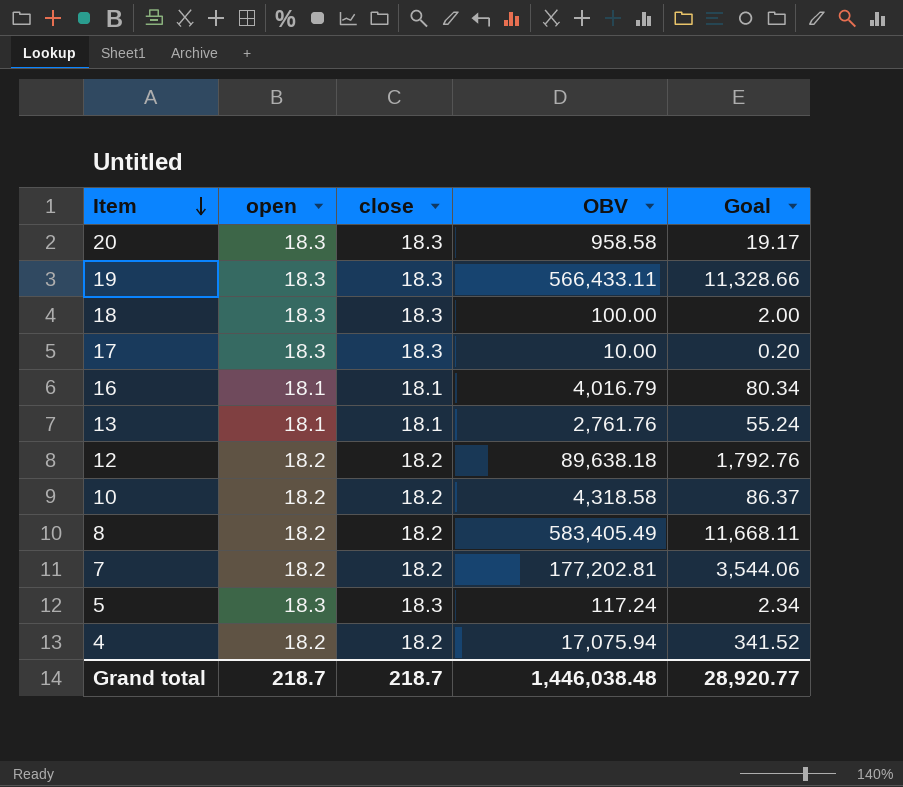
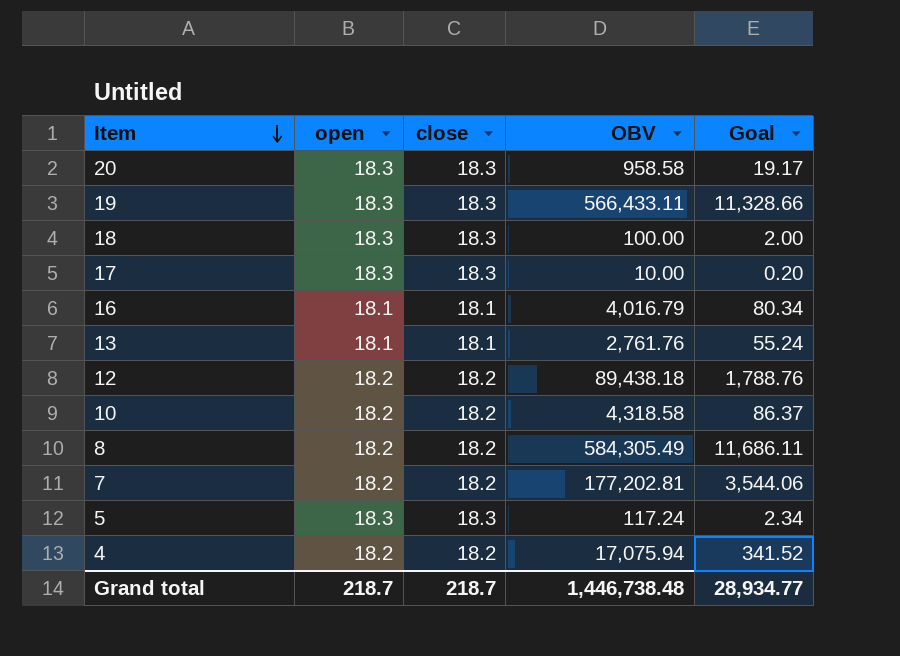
12 | OBV: 89,638.18 -> 89,438.18
12 | Goal: 1,792.76 -> 1,788.76
8 | OBV: 583,405.49 -> 584,305.49
8 | Goal: 11,668.11 -> 11,686.11
Grand total | OBV: 1,446,038.48 -> 1,446,738.48
Grand total | Goal: 28,920.77 -> 28,934.77

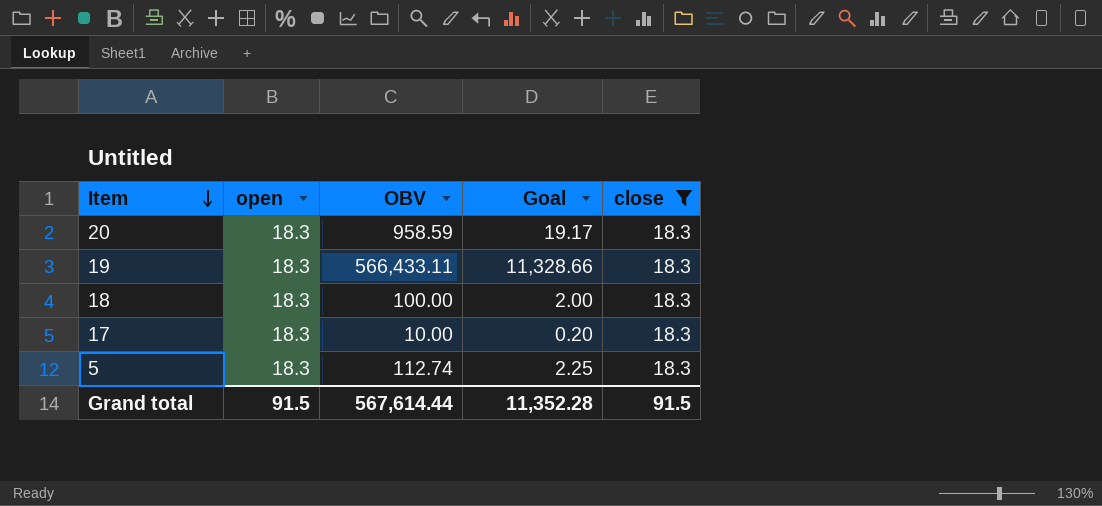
filter: none -> close = 18.3
column close | position: 3 -> 5
20 | OBV: 958.58 -> 958.59
5 | OBV: 117.24 -> 112.74
5 | Goal: 2.34 -> 2.25
Grand total | open: 218.7 -> 91.5
Grand total | OBV: 1,446,738.48 -> 567,614.44
Grand total | Goal: 28,934.77 -> 11,352.28
Grand total | close: 218.7 -> 91.5

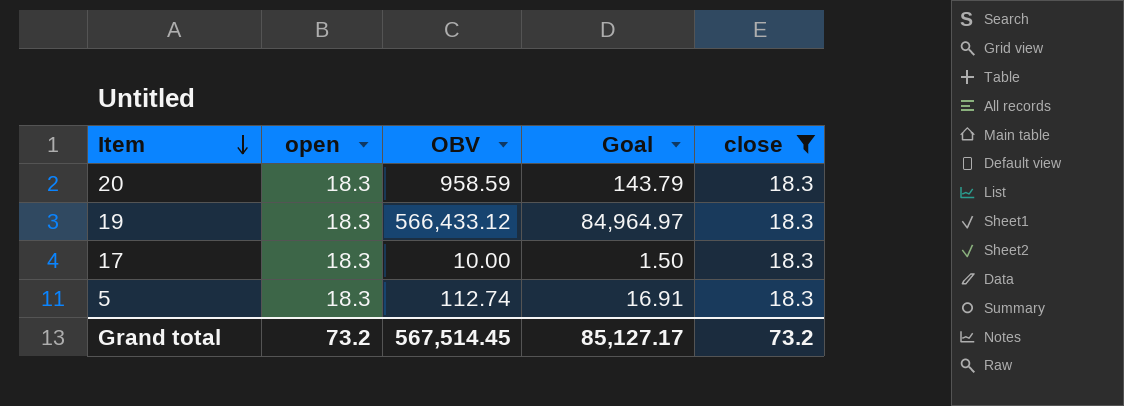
column Goal | formula: [OBV] * 0.02 -> [OBV] * 0.15
row 18: 18.3 | 100.00 | 2.00 | 18.3 -> none
19 | OBV: 566,433.11 -> 566,433.12
Grand total | open: 91.5 -> 73.2
Grand total | OBV: 567,614.44 -> 567,514.45
Grand total | Goal: 11,352.28 -> 85,127.17
Grand total | close: 91.5 -> 73.2

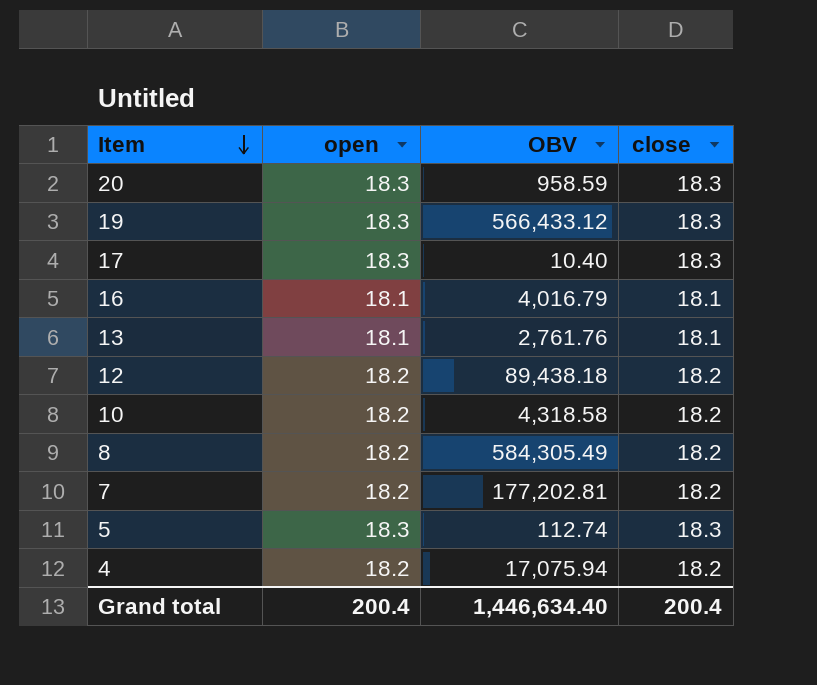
filter: close = 18.3 -> none
column Goal | formula: [OBV] * 0.15 -> none
17 | OBV: 10.00 -> 10.40
Grand total | open: 73.2 -> 200.4
Grand total | OBV: 567,514.45 -> 1,446,634.40
Grand total | close: 73.2 -> 200.4

